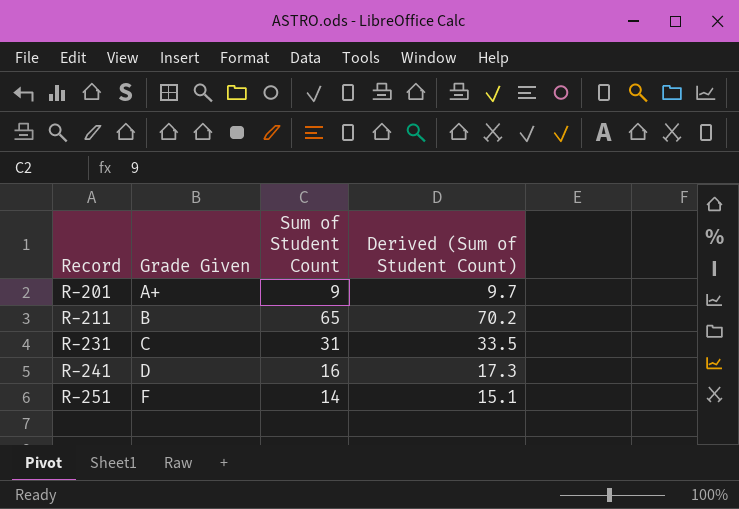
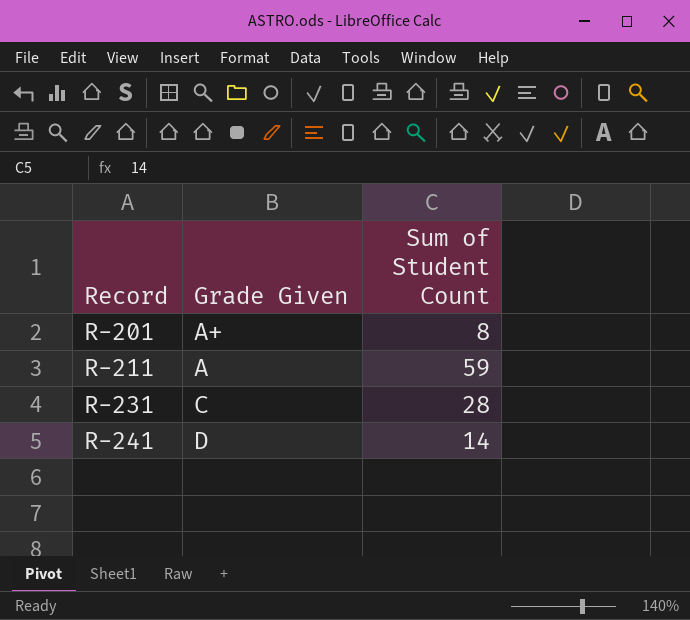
column Derived (Sum of Student Count) | formula: [Sum of Student Count] * 1.08 -> none
row R-251: F | 14 | 15.1 -> none
R-201 | Sum of Student Count: 9 -> 8
R-211 | Grade Given: B -> A
R-211 | Sum of Student Count: 65 -> 59
R-231 | Sum of Student Count: 31 -> 28
R-241 | Sum of Student Count: 16 -> 14

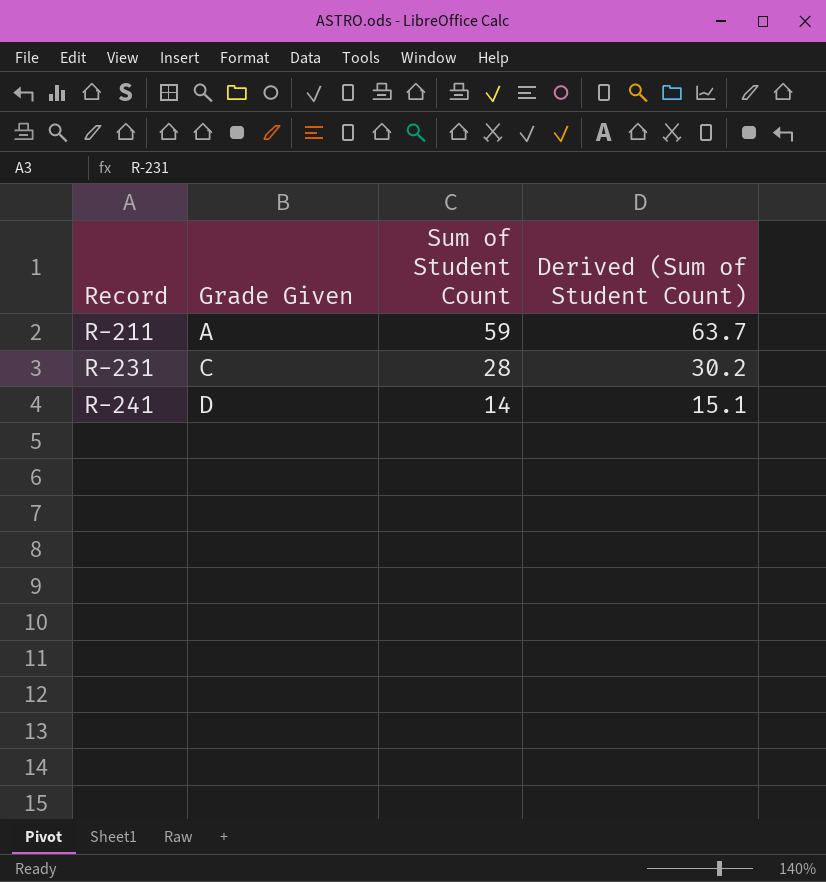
column Derived (Sum of Student Count) | formula: none -> [Sum of Student Count] * 1.08
row R-201: A+ | 8 -> none

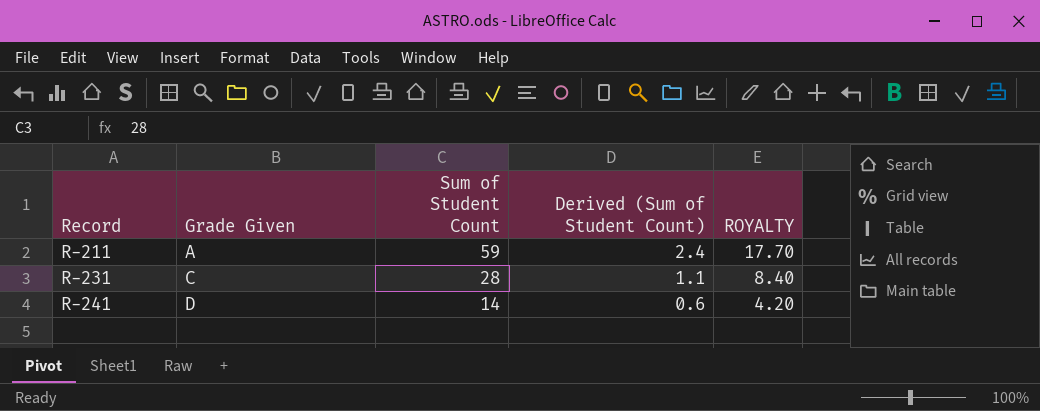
column Derived (Sum of Student Count) | formula: [Sum of Student Count] * 1.08 -> [Sum of Student Count] * 0.04
column ROYALTY | formula: none -> [Sum of Student Count] * 0.3

